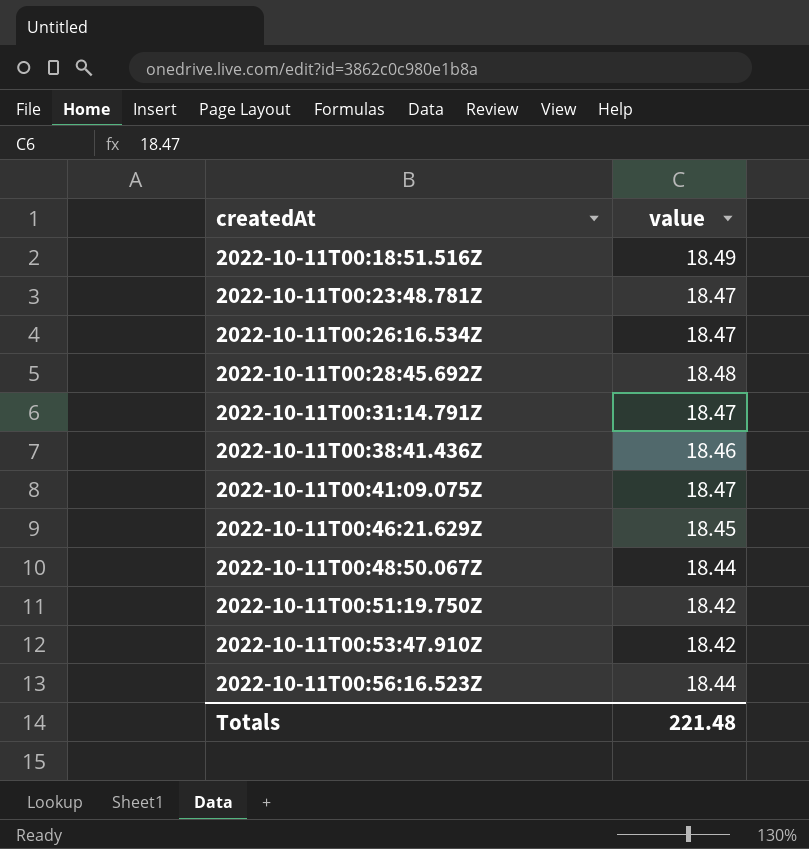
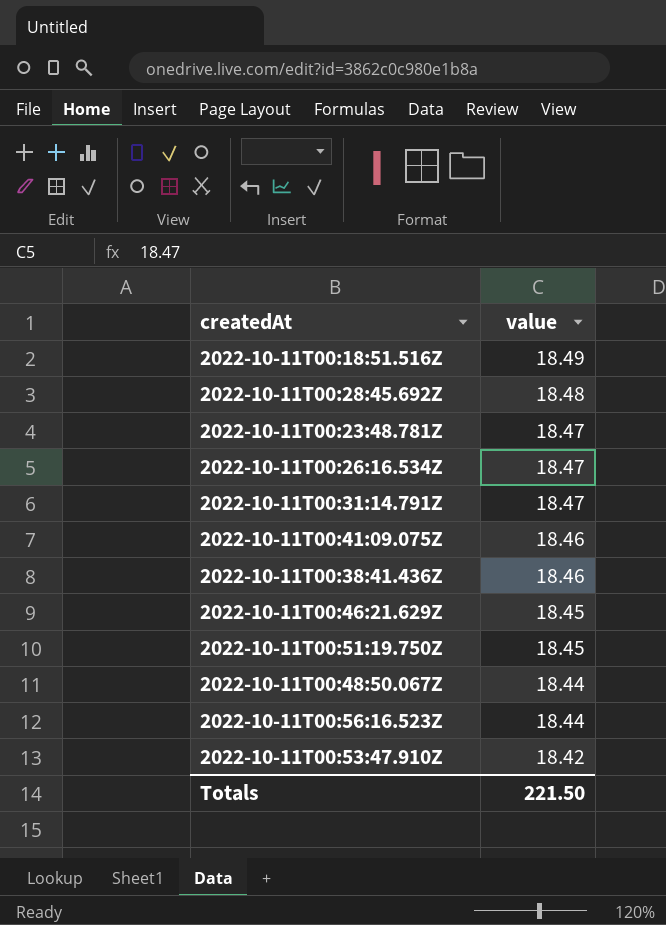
row order: createdAt ascending -> value descending
2022-10-11T00:41:09.075Z | value: 18.47 -> 18.46
2022-10-11T00:51:19.750Z | value: 18.42 -> 18.45
Totals | value: 221.48 -> 221.50

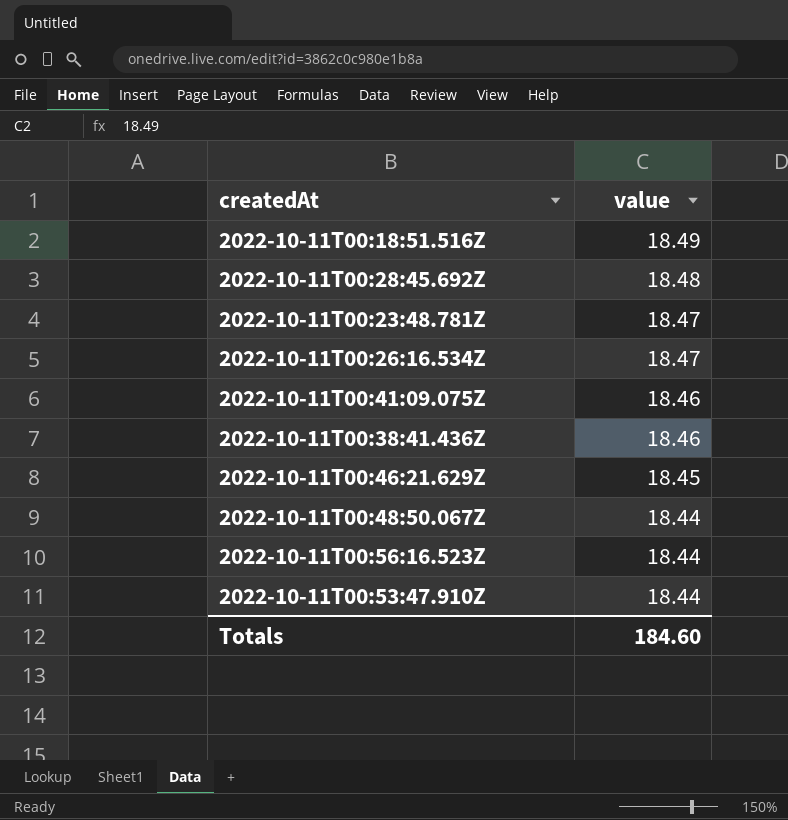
row 2022-10-11T00:31:14.791Z: 18.47 -> none
row 2022-10-11T00:51:19.750Z: 18.45 -> none
2022-10-11T00:53:47.910Z | value: 18.42 -> 18.44
Totals | value: 221.50 -> 184.60

